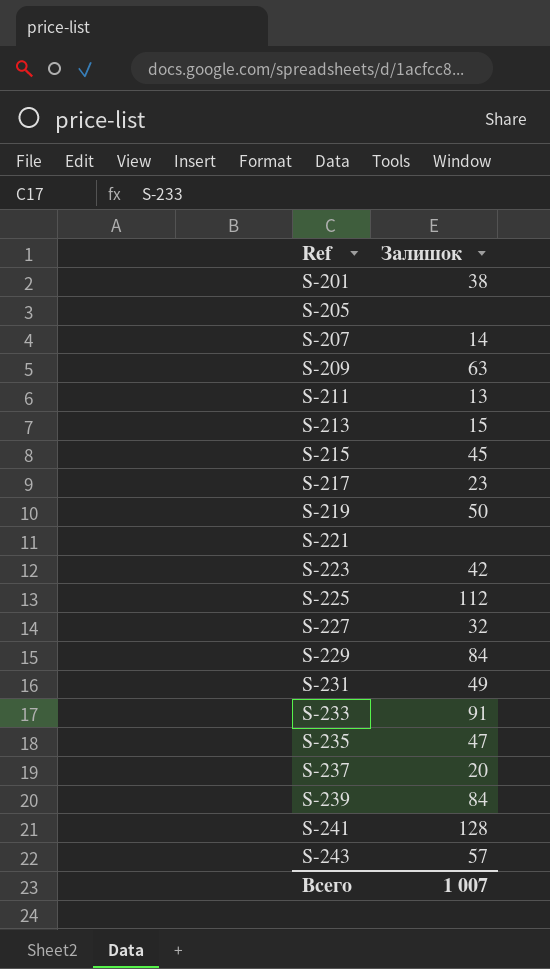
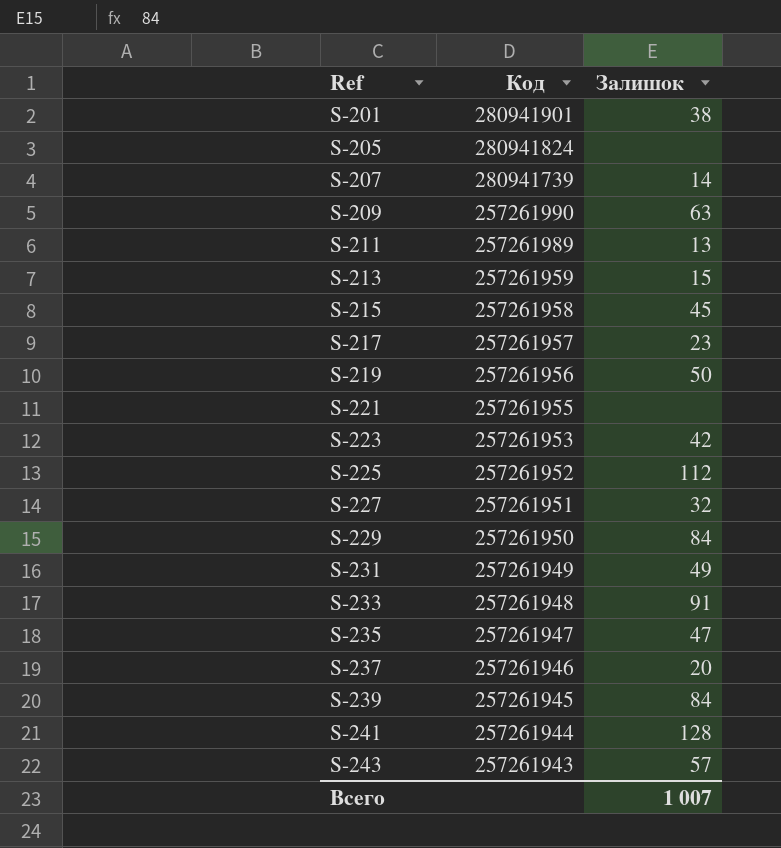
column Код | position: none -> 2

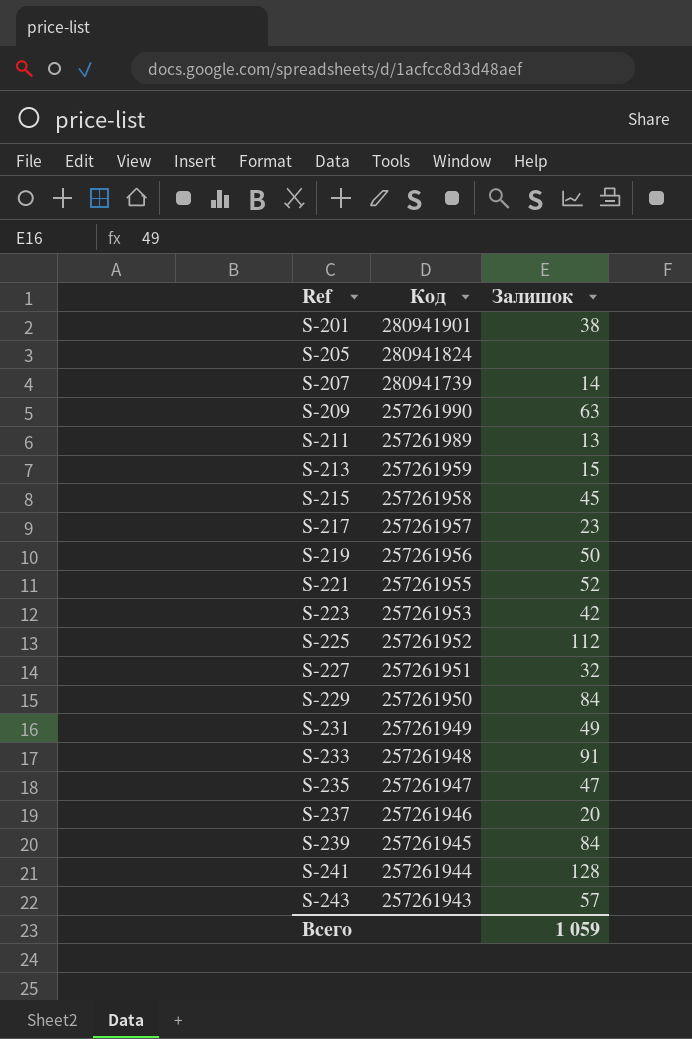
S-221 | Залишок: none -> 52
Всего | Залишок: 1 007 -> 1 059

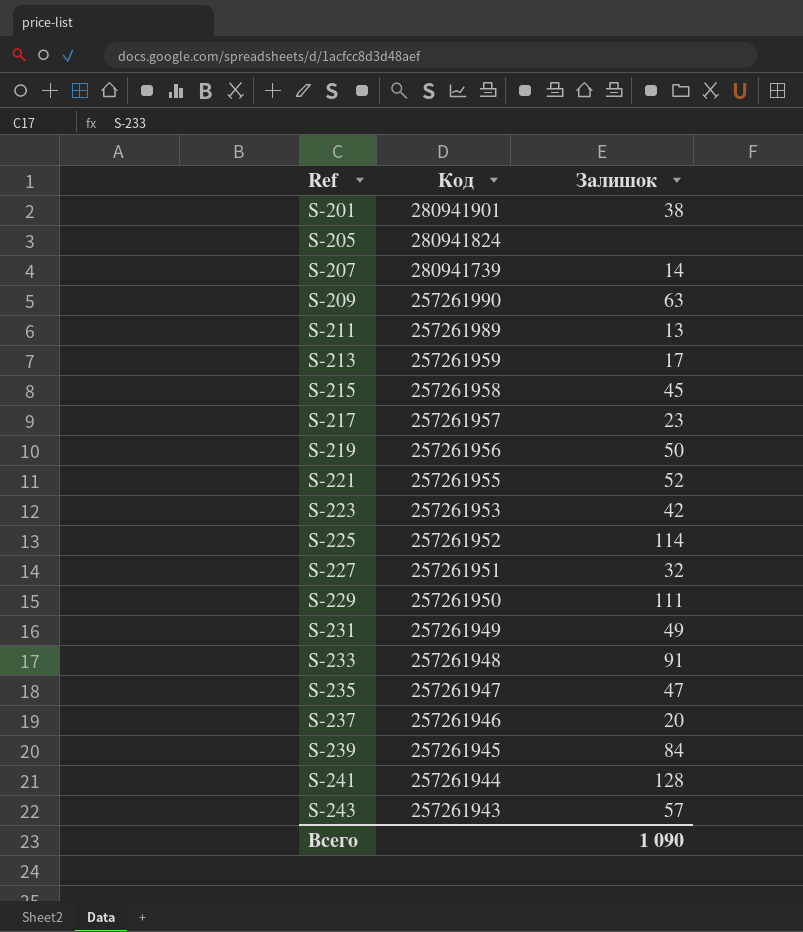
S-213 | Залишок: 15 -> 17
S-225 | Залишок: 112 -> 114
S-229 | Залишок: 84 -> 111
Всего | Залишок: 1 059 -> 1 090

